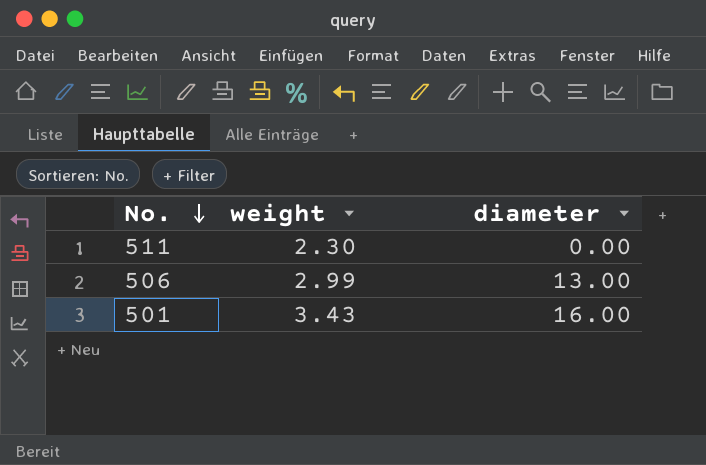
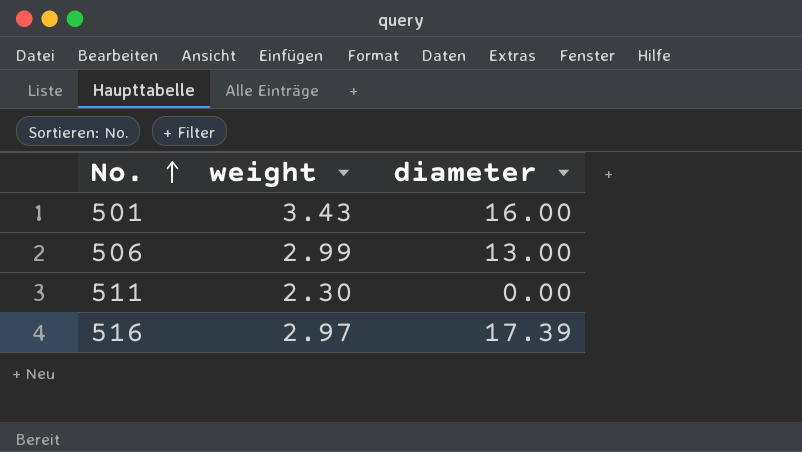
row order: No. descending -> No. ascending
row 516: none -> 2.97 | 17.39

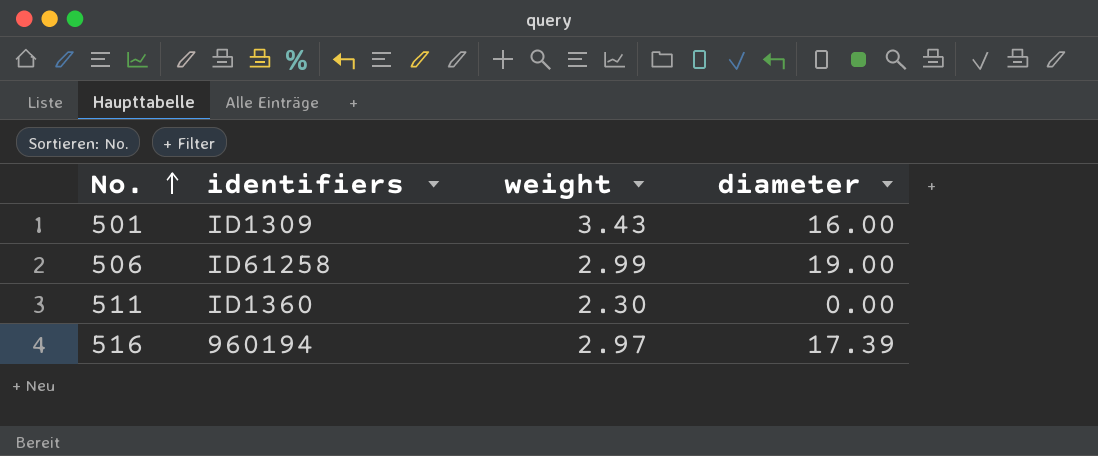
column identifiers | position: none -> 2
506 | diameter: 13.00 -> 19.00

